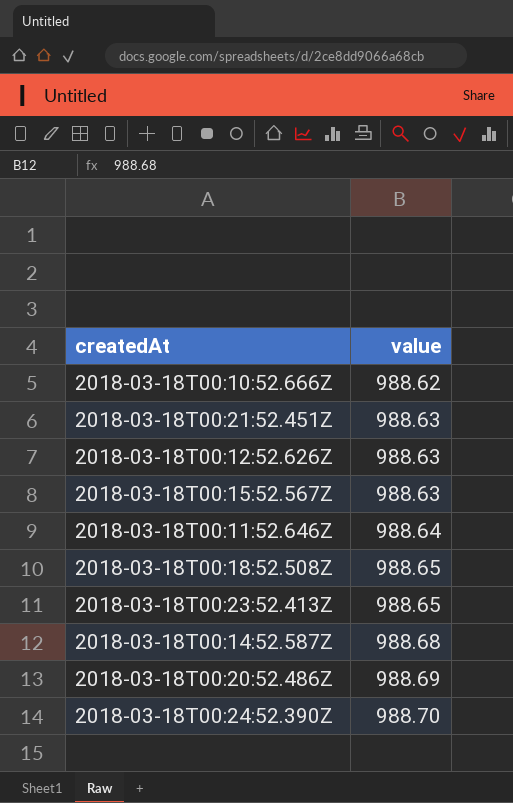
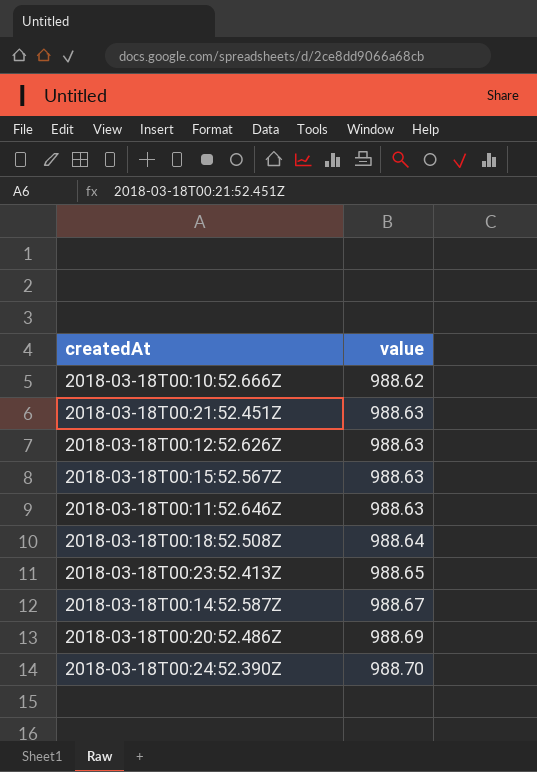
2018-03-18T00:11:52.646Z | value: 988.64 -> 988.63
2018-03-18T00:18:52.508Z | value: 988.65 -> 988.64
2018-03-18T00:14:52.587Z | value: 988.68 -> 988.67

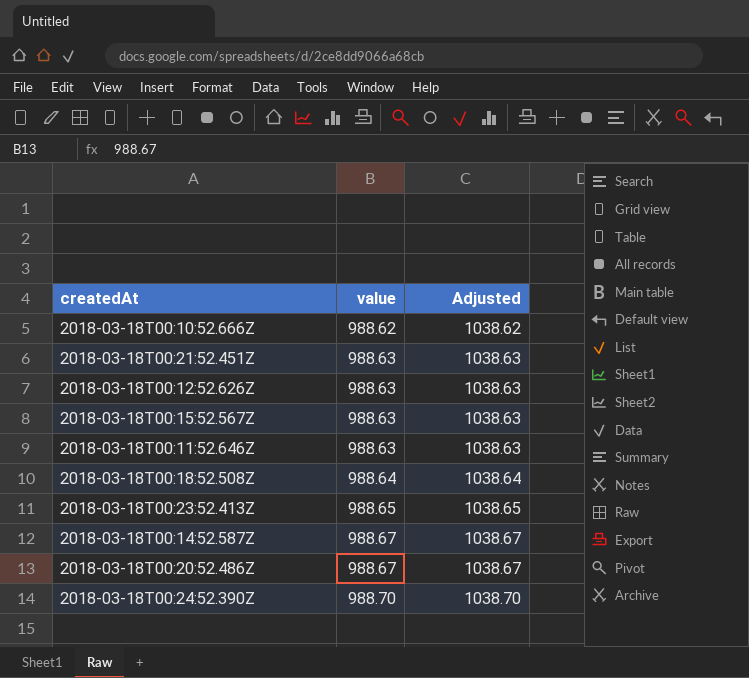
column Adjusted | formula: none -> [value] + 50
2018-03-18T00:20:52.486Z | value: 988.69 -> 988.67

